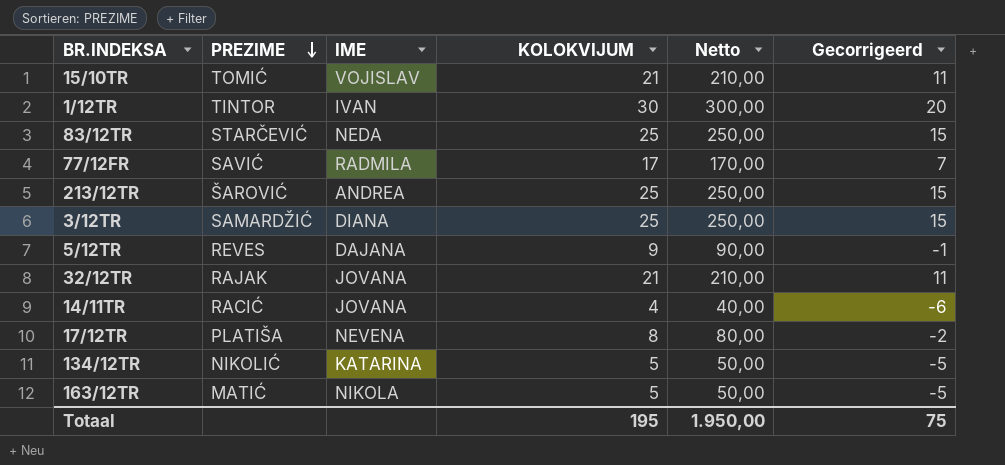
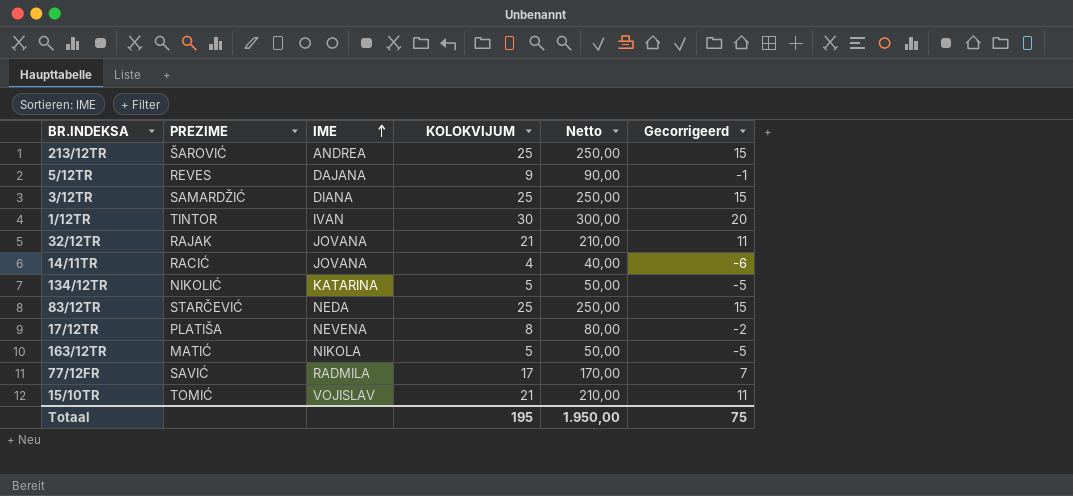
row order: PREZIME descending -> IME ascending

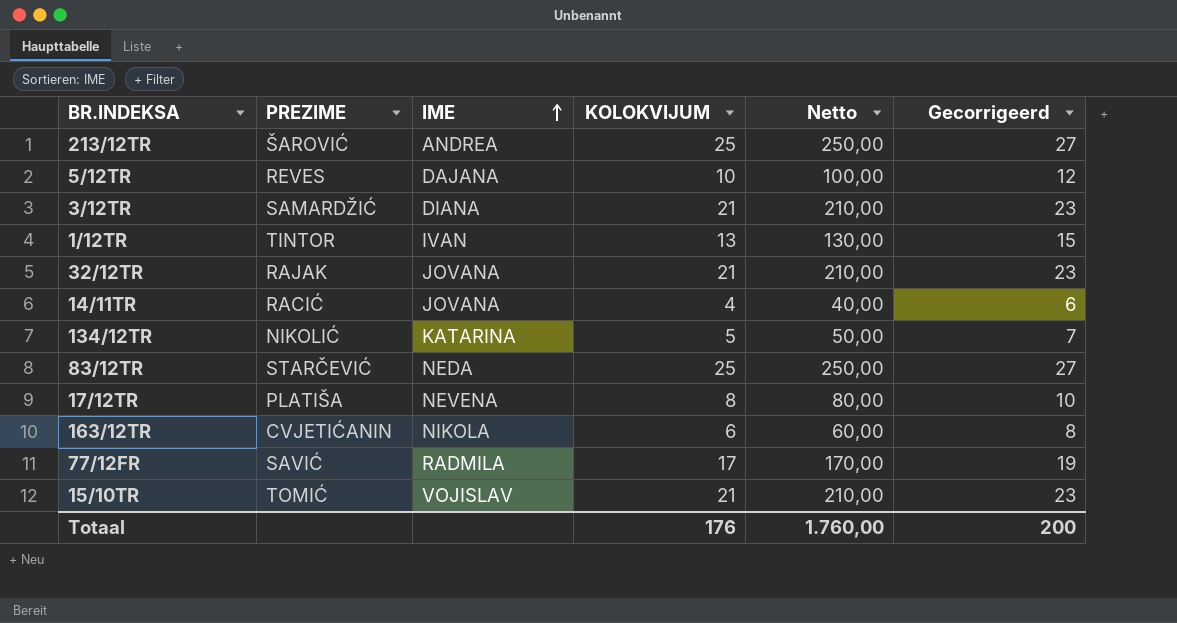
column Gecorrigeerd | formula: [KOLOKVIJUM] - 10 -> [KOLOKVIJUM] + 2
5/12TR | KOLOKVIJUM: 9 -> 10
5/12TR | Netto: 90,00 -> 100,00
3/12TR | KOLOKVIJUM: 25 -> 21
3/12TR | Netto: 250,00 -> 210,00
1/12TR | KOLOKVIJUM: 30 -> 13
1/12TR | Netto: 300,00 -> 130,00
163/12TR | PREZIME: MATIĆ -> CVJETIĆANIN
163/12TR | KOLOKVIJUM: 5 -> 6
163/12TR | Netto: 50,00 -> 60,00
Totaal | KOLOKVIJUM: 195 -> 176
Totaal | Netto: 1.950,00 -> 1.760,00
Totaal | Gecorrigeerd: 75 -> 200

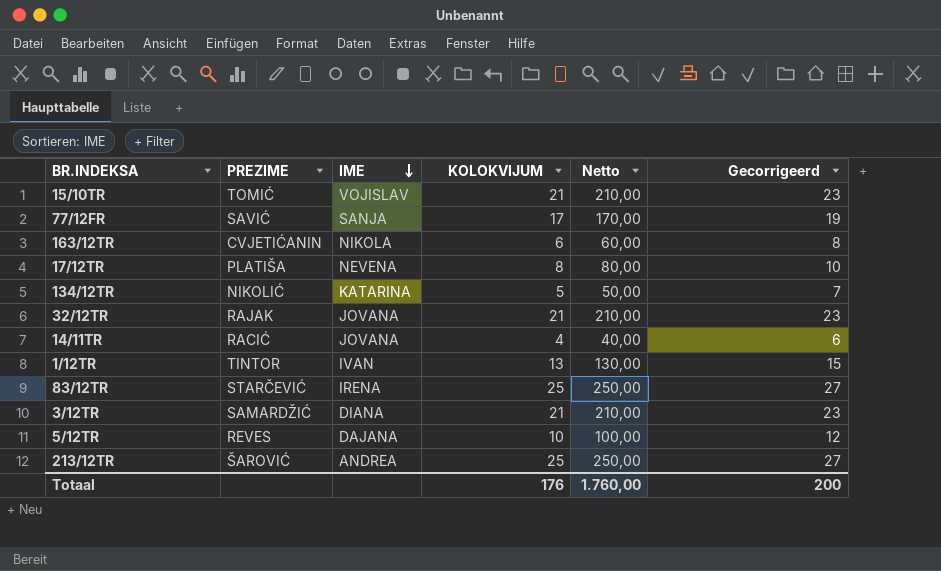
row order: IME ascending -> IME descending
77/12FR | IME: RADMILA -> SANJA
83/12TR | IME: NEDA -> IRENA

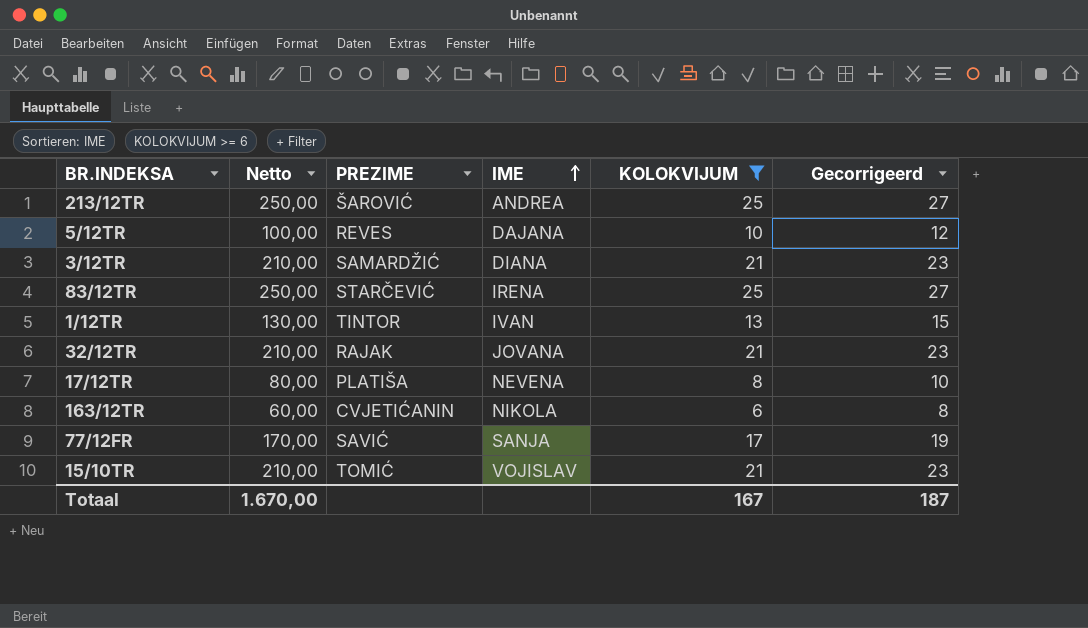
filter: none -> KOLOKVIJUM >= 6
row order: IME descending -> IME ascending
column Netto | position: 5 -> 2
Totaal | Netto: 1.760,00 -> 1.670,00
Totaal | KOLOKVIJUM: 176 -> 167
Totaal | Gecorrigeerd: 200 -> 187

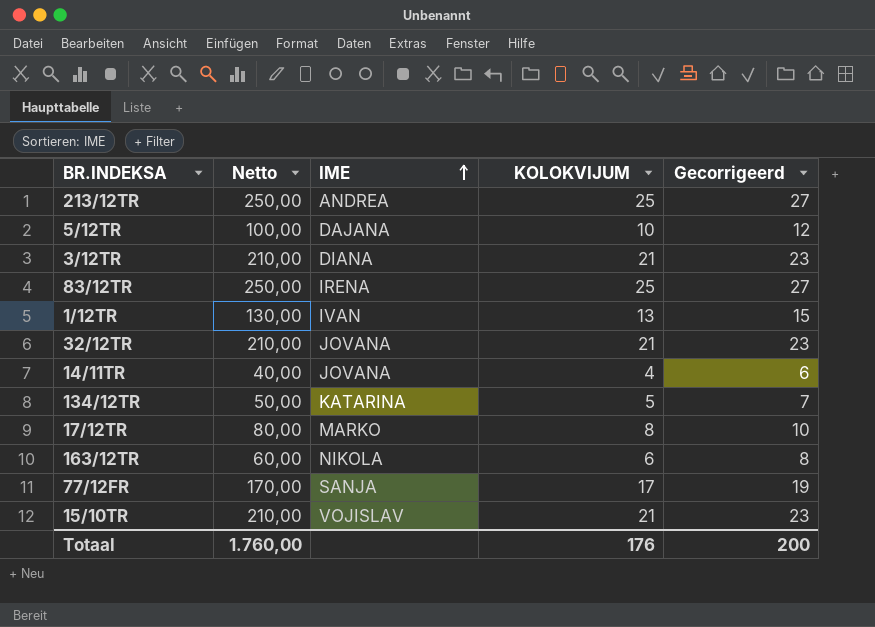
filter: KOLOKVIJUM >= 6 -> none
column PREZIME | position: 3 -> none
17/12TR | IME: NEVENA -> MARKO
Totaal | Netto: 1.670,00 -> 1.760,00
Totaal | KOLOKVIJUM: 167 -> 176
Totaal | Gecorrigeerd: 187 -> 200

